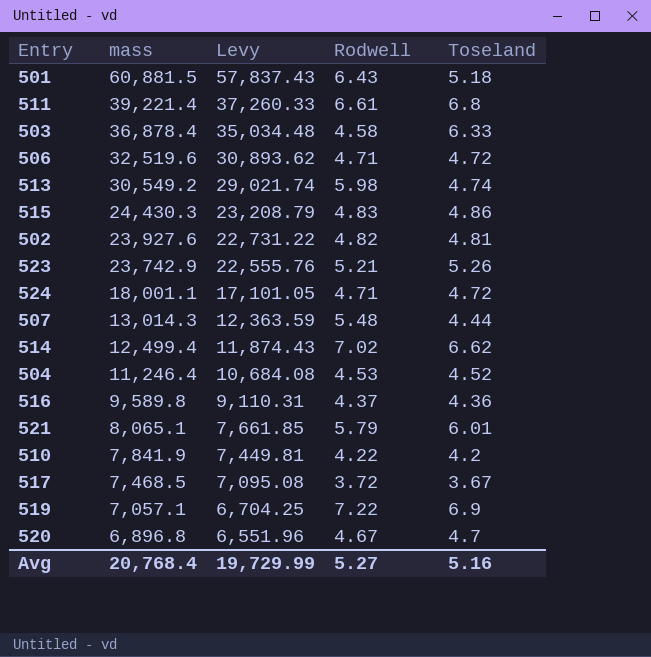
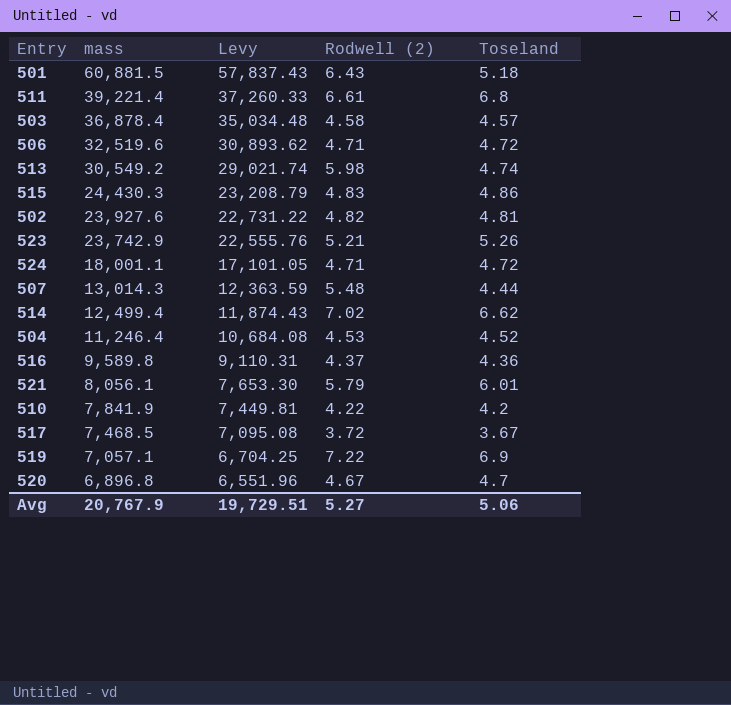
column name: Rodwell -> Rodwell (2)
503 | Toseland: 6.33 -> 4.57
521 | mass: 8,065.1 -> 8,056.1
521 | Levy: 7,661.85 -> 7,653.30
Avg | mass: 20,768.4 -> 20,767.9
Avg | Levy: 19,729.99 -> 19,729.51
Avg | Toseland: 5.16 -> 5.06

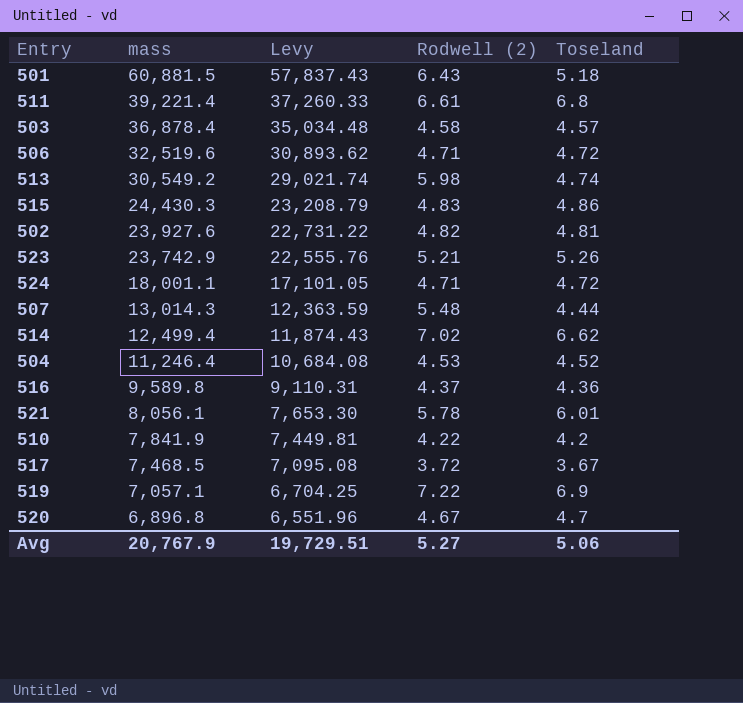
521 | Rodwell (2): 5.79 -> 5.78

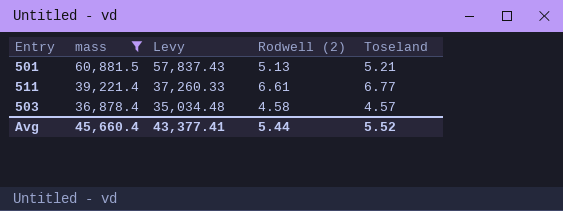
filter: none -> mass >= 36,878.4
501 | Rodwell (2): 6.43 -> 5.13
501 | Toseland: 5.18 -> 5.21
511 | Toseland: 6.8 -> 6.77
Avg | mass: 20,767.9 -> 45,660.4
Avg | Levy: 19,729.51 -> 43,377.41
Avg | Rodwell (2): 5.27 -> 5.44
Avg | Toseland: 5.06 -> 5.52

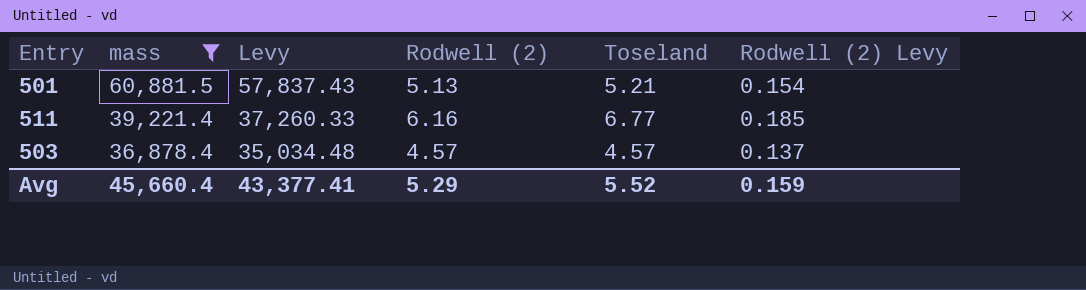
column Rodwell (2) Levy | formula: none -> [Rodwell (2)] * 0.03
511 | Rodwell (2): 6.61 -> 6.16
503 | Rodwell (2): 4.58 -> 4.57
Avg | Rodwell (2): 5.44 -> 5.29

